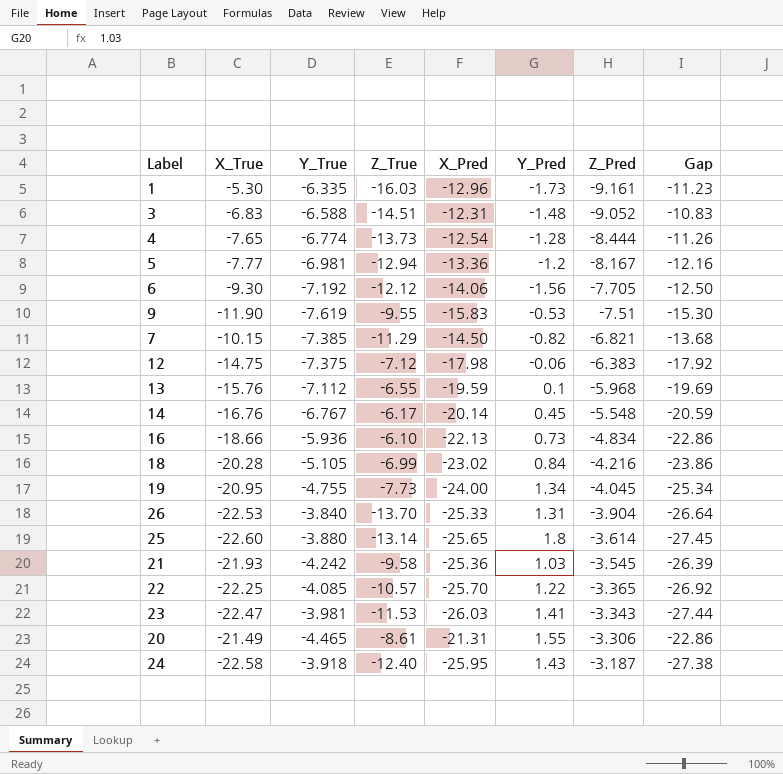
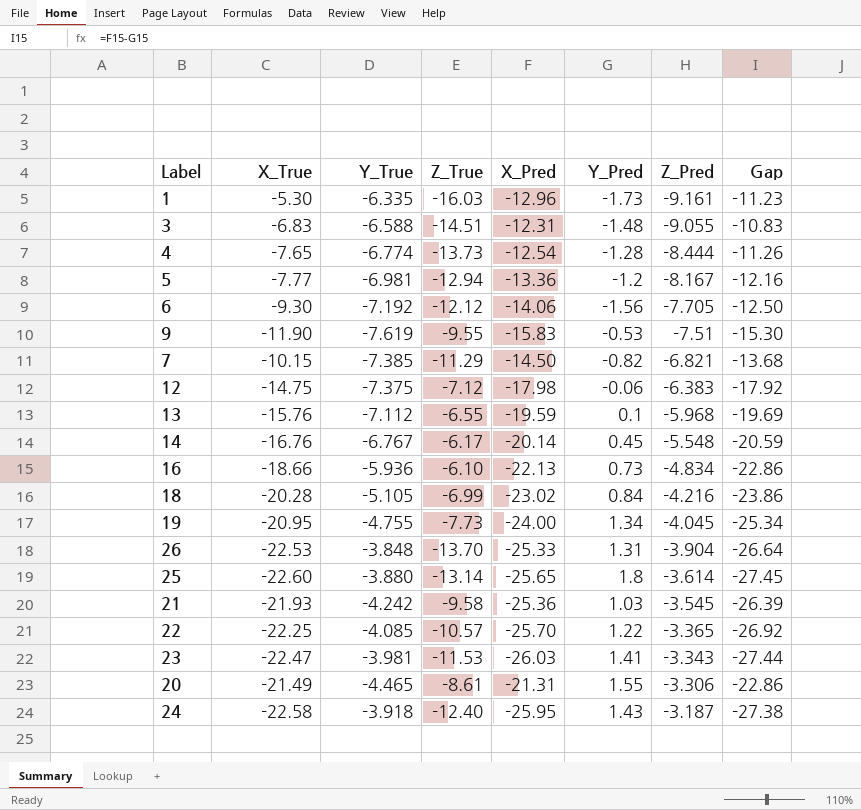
3 | Z_Pred: -9.052 -> -9.055
26 | Y_True: -3.840 -> -3.848

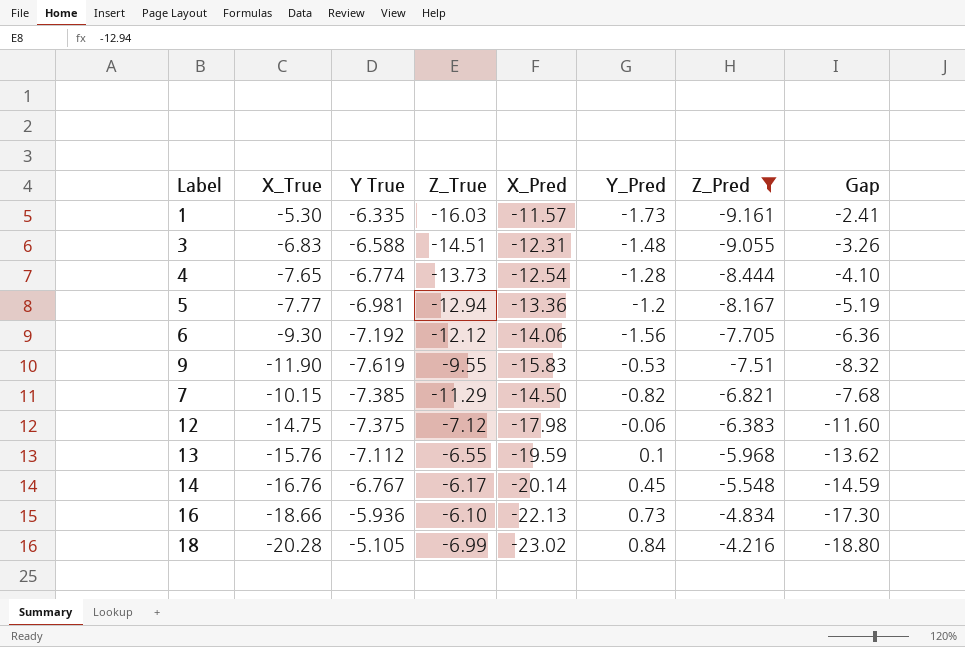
filter: none -> Z_Pred <= -4.216
column name: Y_True -> Y True
column Gap | formula: [X_Pred] - [Y_Pred] -> [X_Pred] - [Z_Pred]
1 | X_Pred: -12.96 -> -11.57

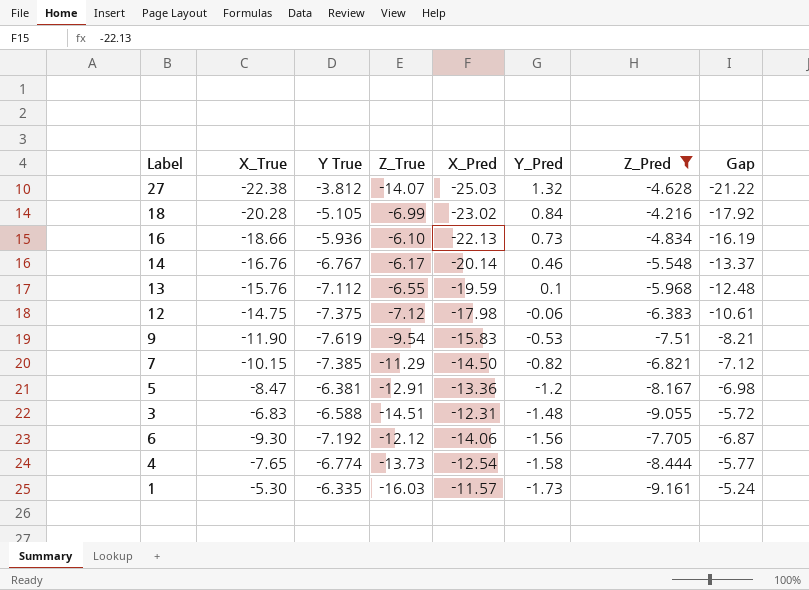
row order: Z_Pred ascending -> Y_Pred descending
column Gap | formula: [X_Pred] - [Z_Pred] -> [X_Pred] - [Y True]
row 27: none -> -22.38 | -3.812 | -14.07 | -25.03 | 1.32 | -4.628 | -21.22
14 | Y_Pred: 0.45 -> 0.46
9 | Z_True: -9.55 -> -9.54
5 | X_True: -7.77 -> -8.47
5 | Y True: -6.981 -> -6.381
5 | Z_True: -12.94 -> -12.91
4 | Y_Pred: -1.28 -> -1.58

